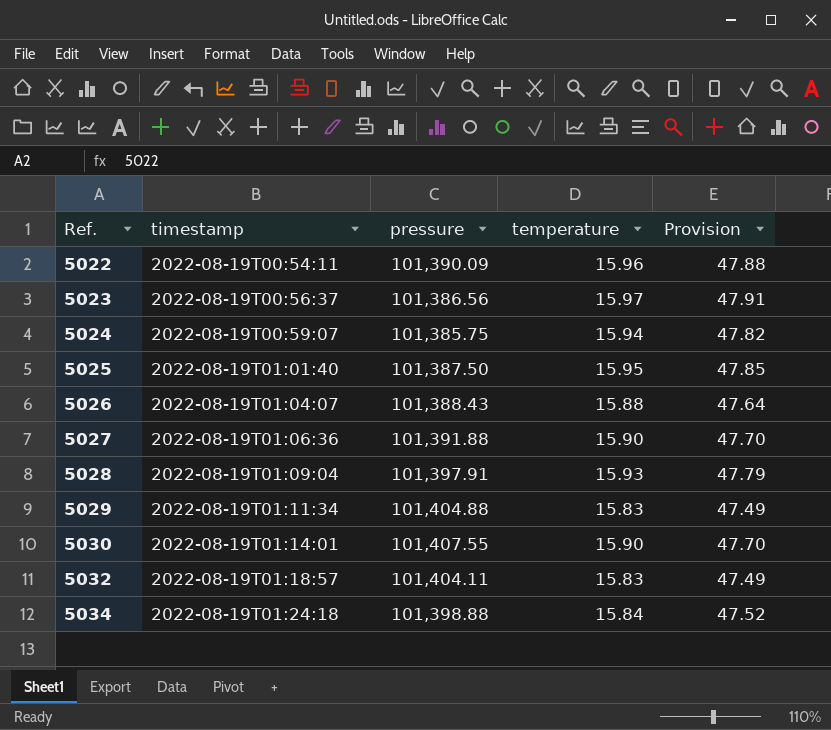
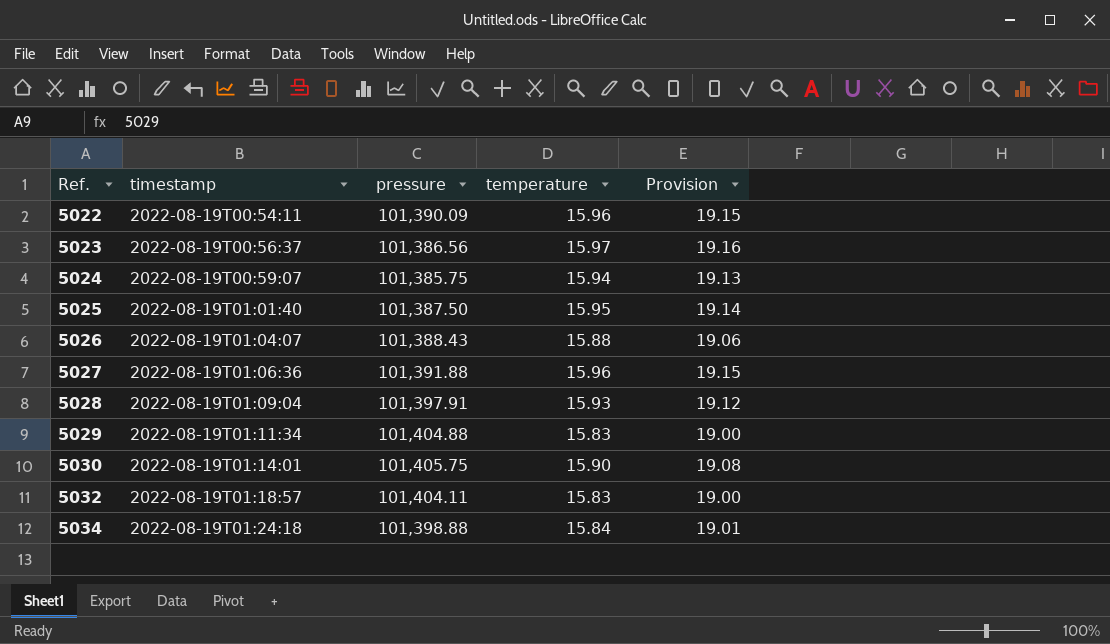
column Provision | formula: [temperature] * 3 -> [temperature] * 1.2
5027 | temperature: 15.90 -> 15.96
5030 | pressure: 101,407.55 -> 101,405.75

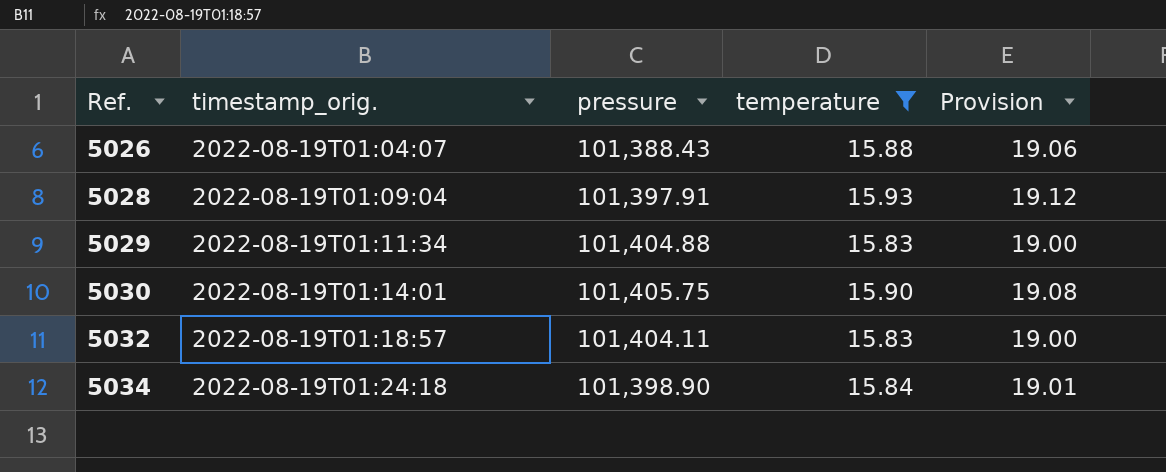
filter: none -> temperature <= 15.93
column name: timestamp -> timestamp_orig.
5034 | pressure: 101,398.88 -> 101,398.90

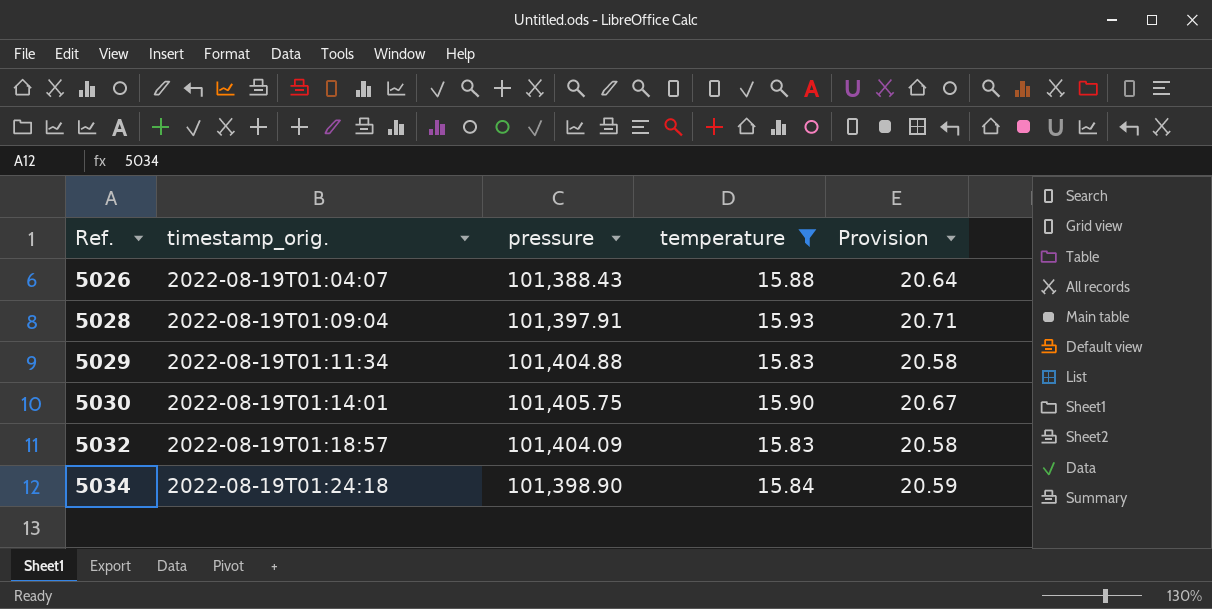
column Provision | formula: [temperature] * 1.2 -> [temperature] * 1.3
5032 | pressure: 101,404.11 -> 101,404.09

